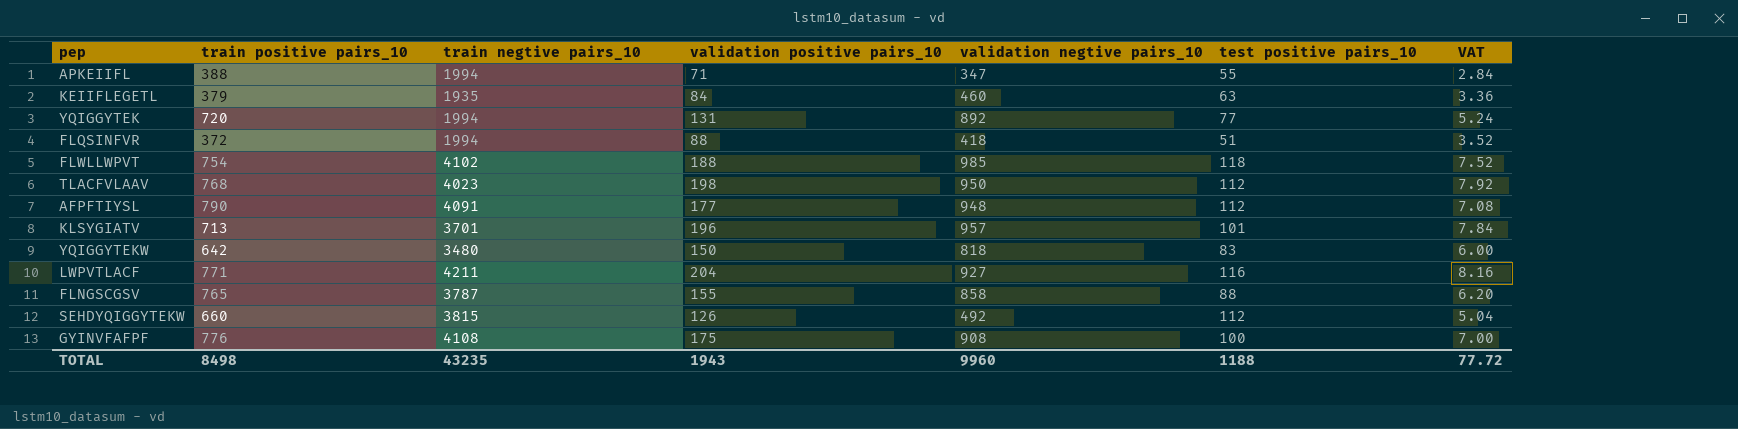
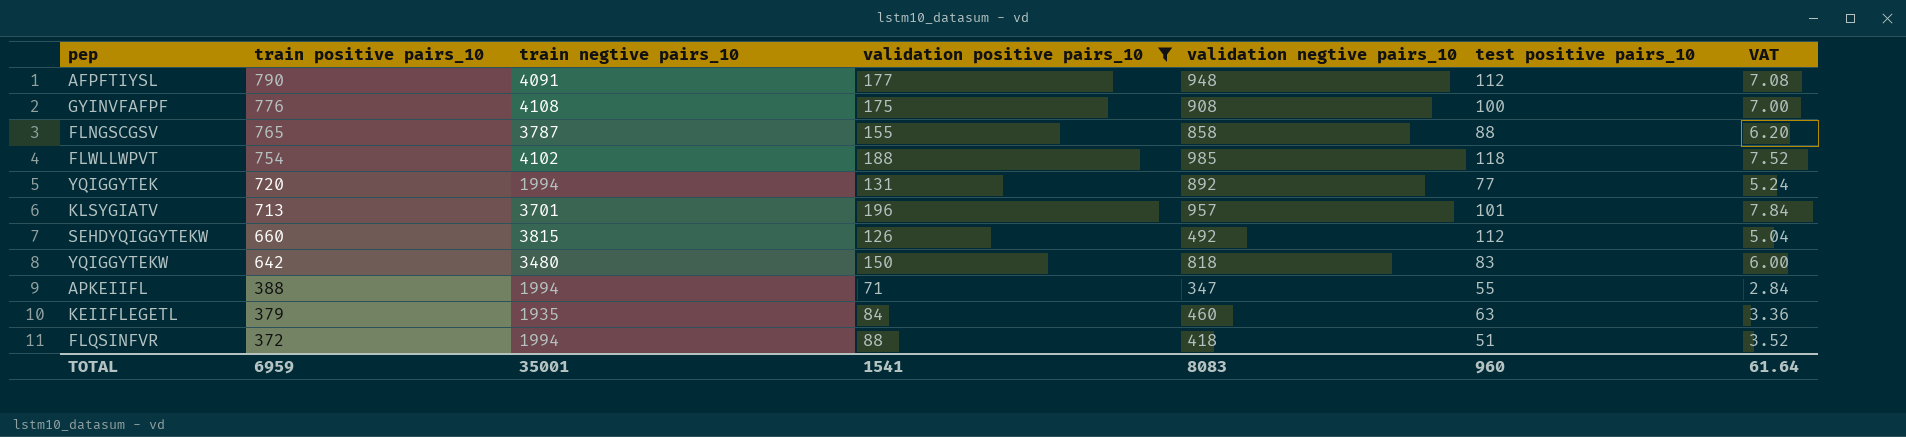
filter: none -> validation positive pairs_10 <= 196
row order: none -> train positive pairs_10 descending
TOTAL | train positive pairs_10: 8498 -> 6959
TOTAL | train negtive pairs_10: 43235 -> 35001
TOTAL | validation positive pairs_10: 1943 -> 1541
TOTAL | validation negtive pairs_10: 9960 -> 8083
TOTAL | test positive pairs_10: 1188 -> 960
TOTAL | VAT: 77.72 -> 61.64

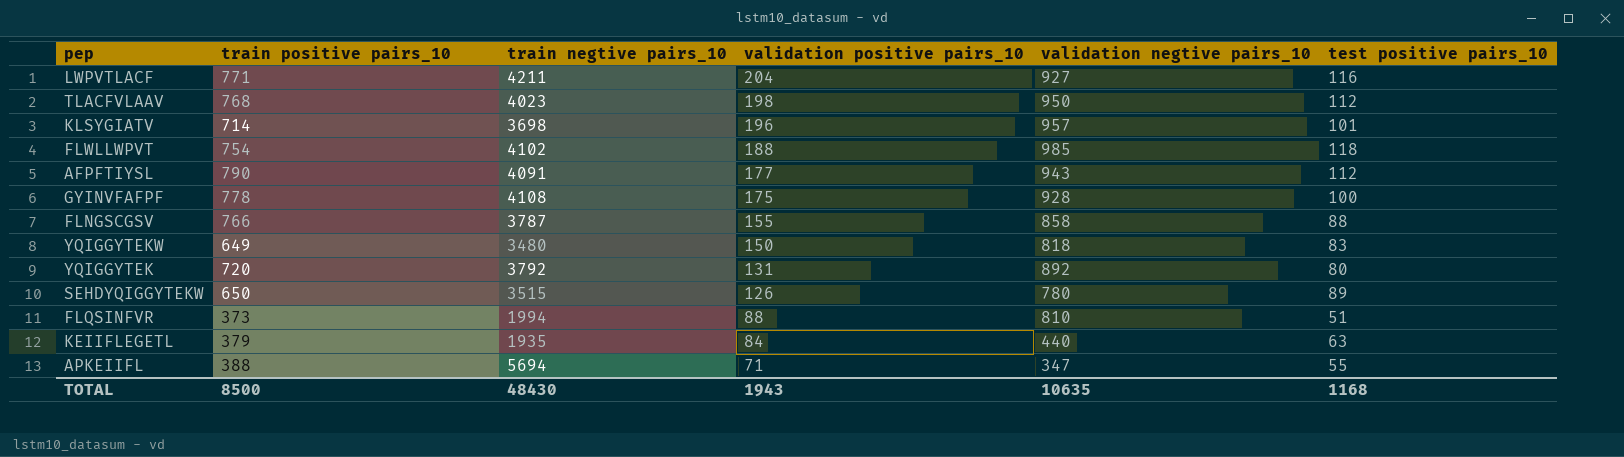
filter: validation positive pairs_10 <= 196 -> none
row order: train positive pairs_10 descending -> validation positive pairs_10 descending
column VAT | formula: [validation positive pairs_10] * 0.04 -> none
KLSYGIATV | train positive pairs_10: 713 -> 714
KLSYGIATV | train negtive pairs_10: 3701 -> 3698
AFPFTIYSL | validation negtive pairs_10: 948 -> 943
GYINVFAFPF | train positive pairs_10: 776 -> 778
GYINVFAFPF | validation negtive pairs_10: 908 -> 928
FLNGSCGSV | train positive pairs_10: 765 -> 766
YQIGGYTEKW | train positive pairs_10: 642 -> 649
YQIGGYTEK | train negtive pairs_10: 1994 -> 3792
YQIGGYTEK | test positive pairs_10: 77 -> 80
SEHDYQIGGYTEKW | train positive pairs_10: 660 -> 650
SEHDYQIGGYTEKW | train negtive pairs_10: 3815 -> 3515
SEHDYQIGGYTEKW | validation negtive pairs_10: 492 -> 780
SEHDYQIGGYTEKW | test positive pairs_10: 112 -> 89
FLQSINFVR | train positive pairs_10: 372 -> 373
FLQSINFVR | validation negtive pairs_10: 418 -> 810
KEIIFLEGETL | validation negtive pairs_10: 460 -> 440
APKEIIFL | train negtive pairs_10: 1994 -> 5694
TOTAL | train positive pairs_10: 6959 -> 8500
TOTAL | train negtive pairs_10: 35001 -> 48430
TOTAL | validation positive pairs_10: 1541 -> 1943
TOTAL | validation negtive pairs_10: 8083 -> 10635
TOTAL | test positive pairs_10: 960 -> 1168

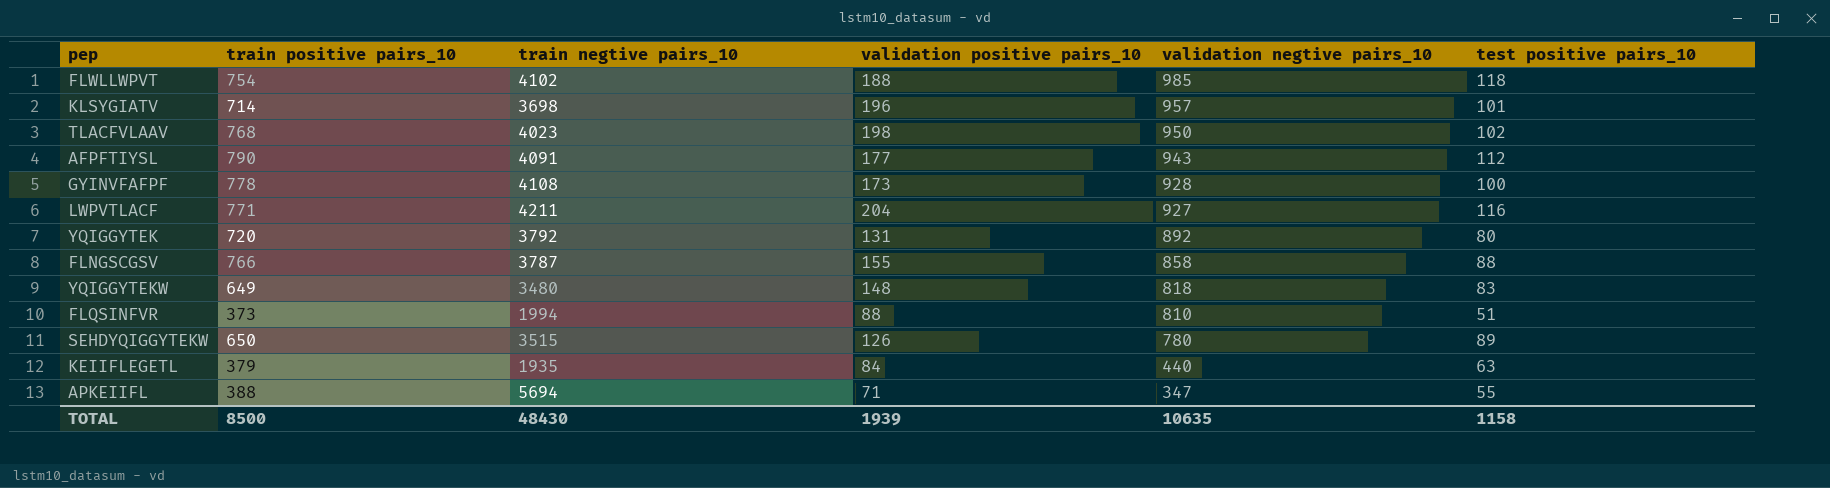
row order: validation positive pairs_10 descending -> validation negtive pairs_10 descending
TLACFVLAAV | test positive pairs_10: 112 -> 102
GYINVFAFPF | validation positive pairs_10: 175 -> 173
YQIGGYTEKW | validation positive pairs_10: 150 -> 148
TOTAL | validation positive pairs_10: 1943 -> 1939
TOTAL | test positive pairs_10: 1168 -> 1158

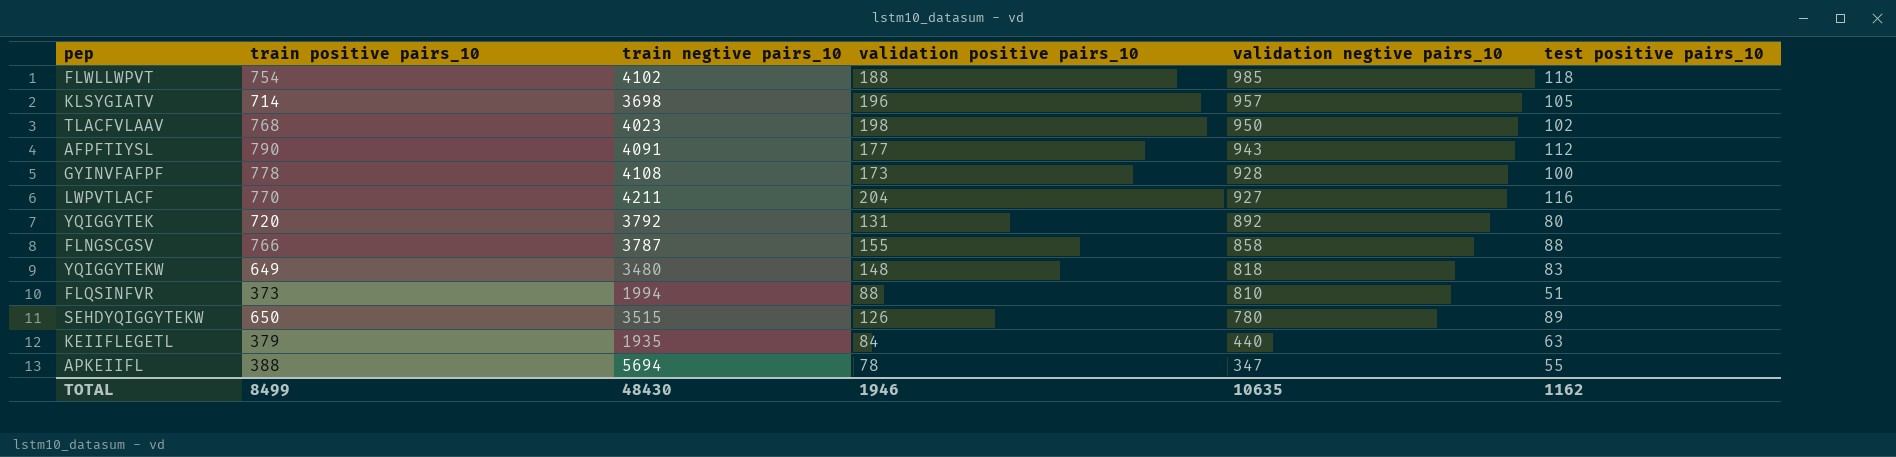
KLSYGIATV | test positive pairs_10: 101 -> 105
LWPVTLACF | train positive pairs_10: 771 -> 770
APKEIIFL | validation positive pairs_10: 71 -> 78
TOTAL | train positive pairs_10: 8500 -> 8499
TOTAL | validation positive pairs_10: 1939 -> 1946
TOTAL | test positive pairs_10: 1158 -> 1162

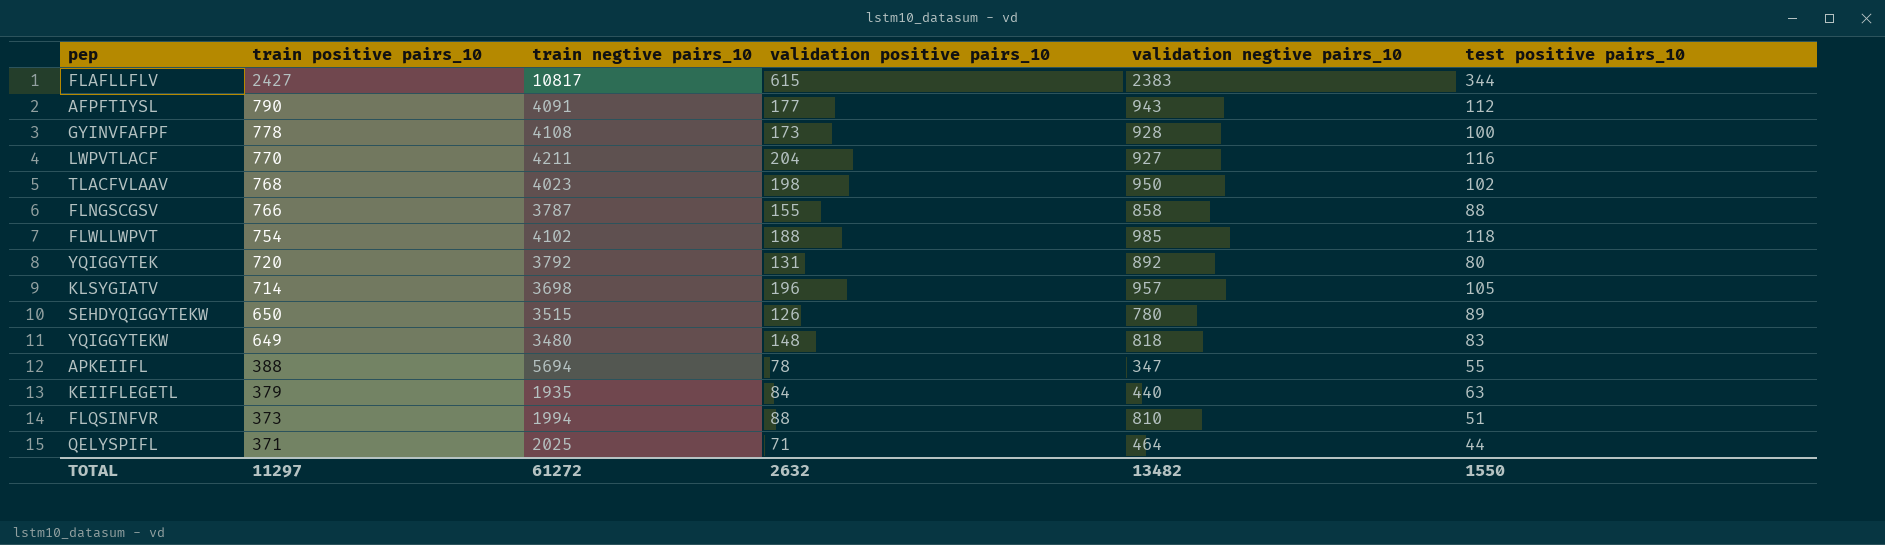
row order: validation negtive pairs_10 descending -> train positive pairs_10 descending
row FLAFLLFLV: none -> 2427 | 10817 | 615 | 2383 | 344
row QELYSPIFL: none -> 371 | 2025 | 71 | 464 | 44
TOTAL | train positive pairs_10: 8499 -> 11297
TOTAL | train negtive pairs_10: 48430 -> 61272
TOTAL | validation positive pairs_10: 1946 -> 2632
TOTAL | validation negtive pairs_10: 10635 -> 13482
TOTAL | test positive pairs_10: 1162 -> 1550

